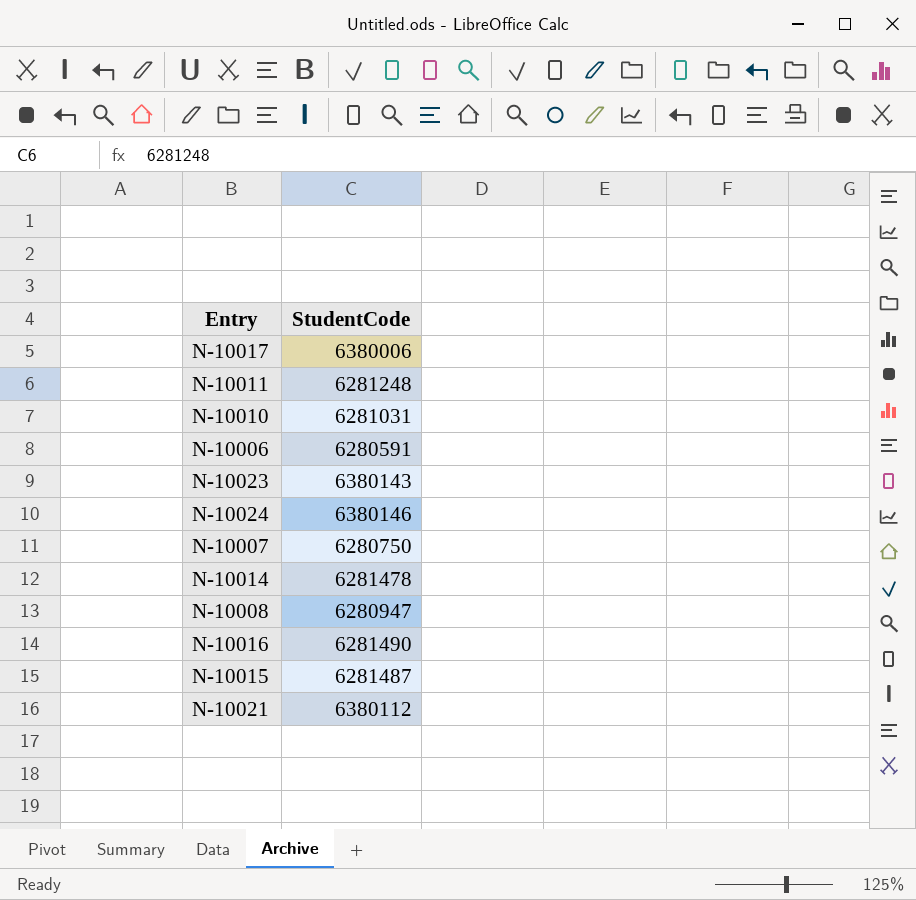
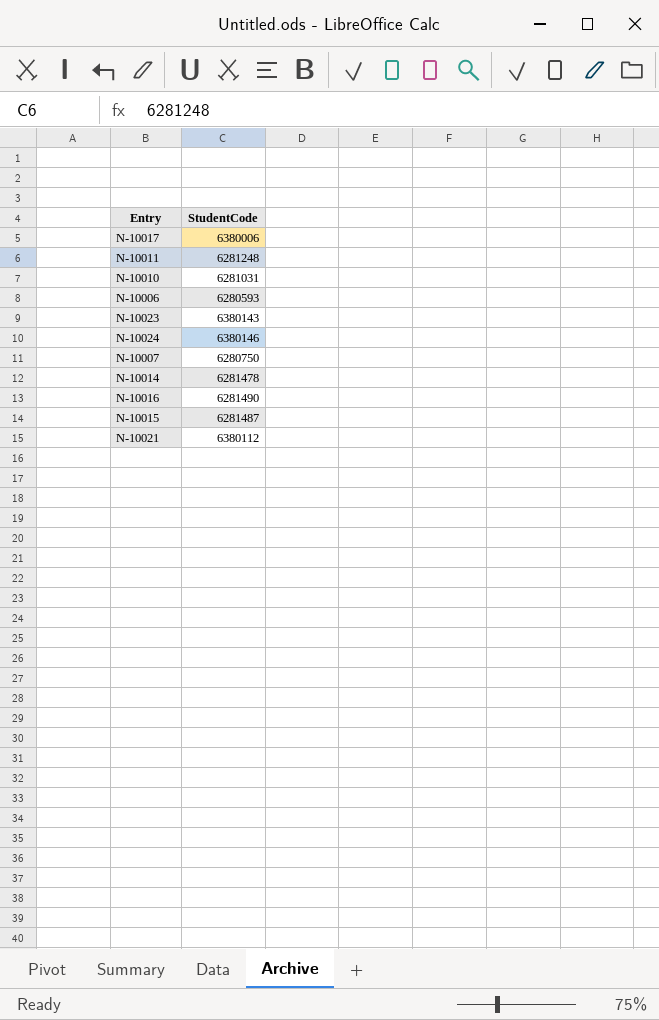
row N-10008: 6280947 -> none
N-10006 | StudentCode: 6280591 -> 6280593

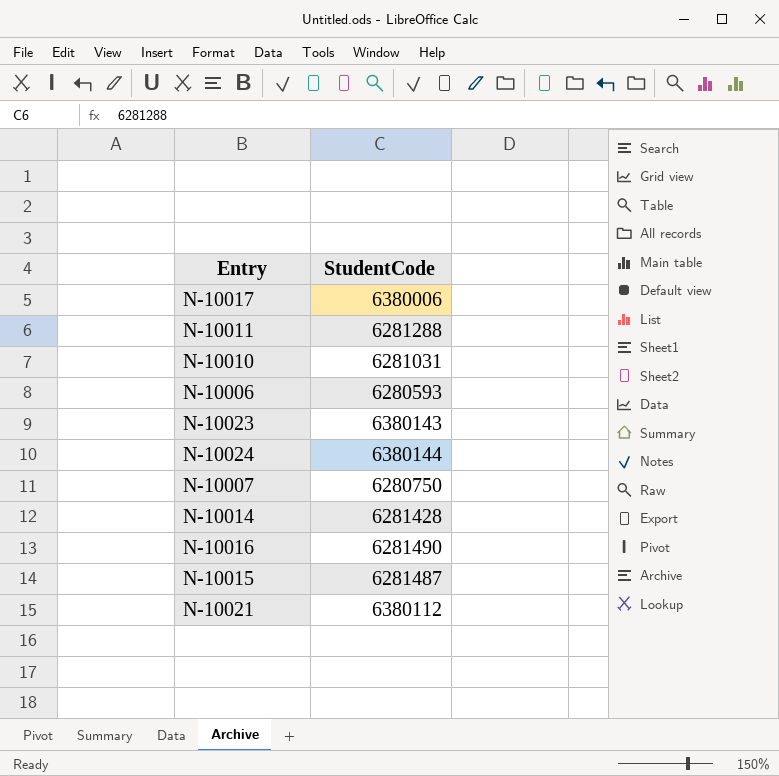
N-10011 | StudentCode: 6281248 -> 6281288
N-10024 | StudentCode: 6380146 -> 6380144
N-10014 | StudentCode: 6281478 -> 6281428

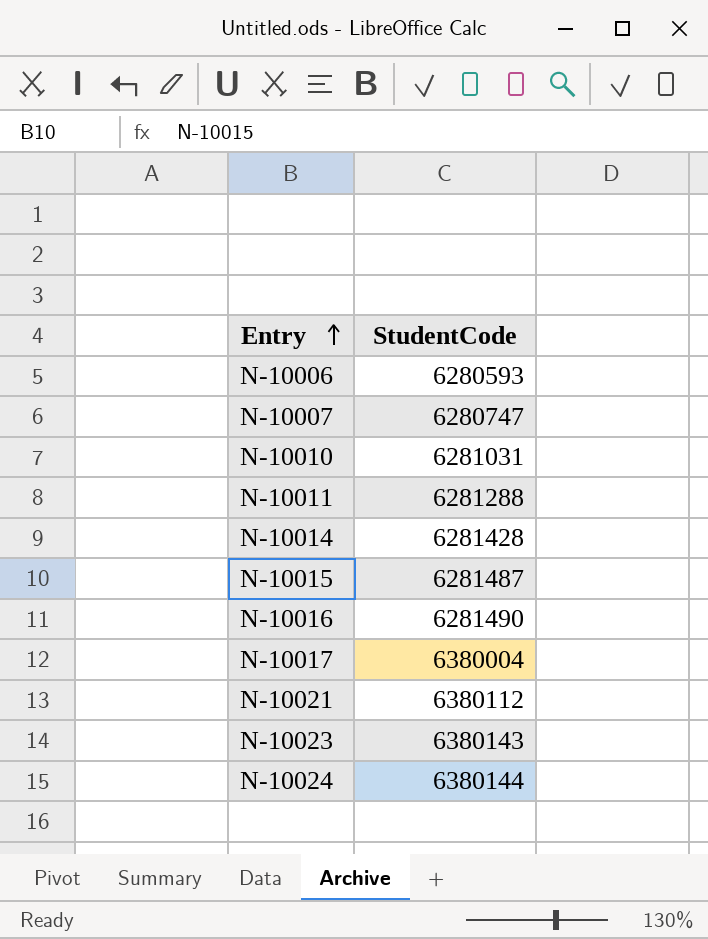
row order: none -> Entry ascending
N-10007 | StudentCode: 6280750 -> 6280747
N-10017 | StudentCode: 6380006 -> 6380004

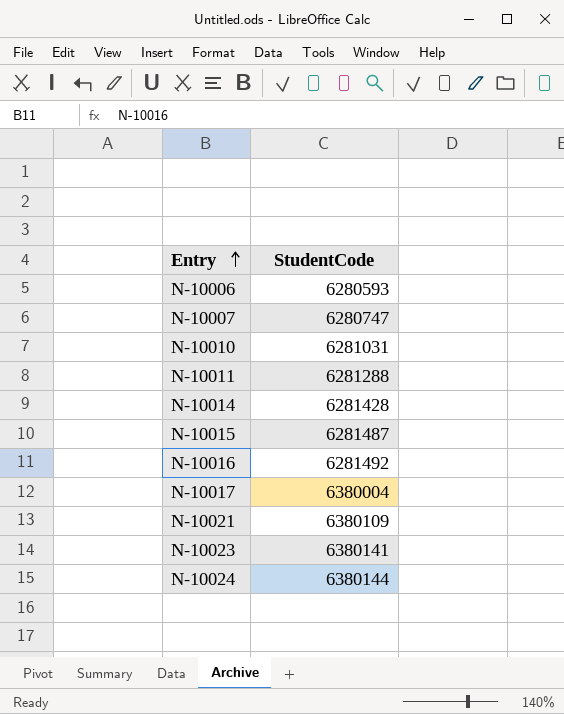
N-10016 | StudentCode: 6281490 -> 6281492
N-10021 | StudentCode: 6380112 -> 6380109
N-10023 | StudentCode: 6380143 -> 6380141

